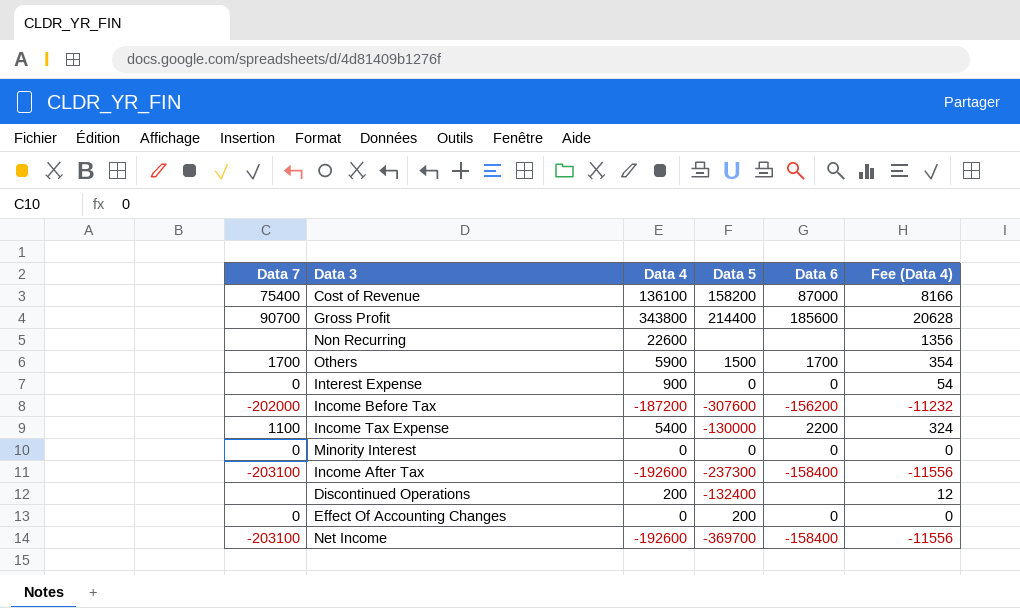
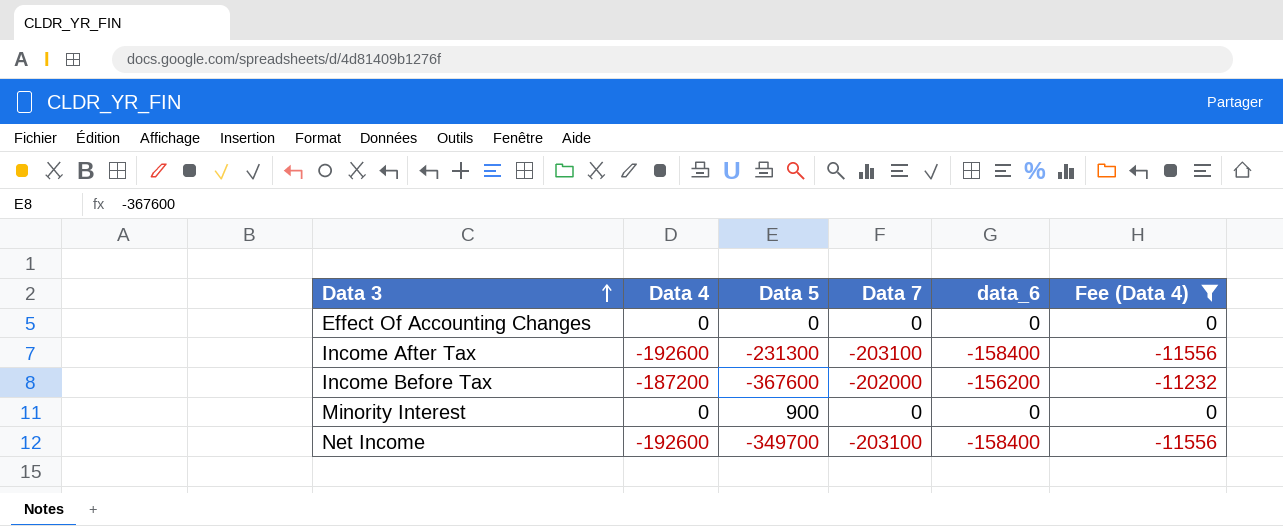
filter: none -> Fee (Data 4) <= 0
row order: none -> Data 3 ascending
column Data 7 | position: 1 -> 4
column name: Data 6 -> data_6
Effect Of Accounting Changes | Data 5: 200 -> 0
Income After Tax | Data 5: -237300 -> -231300
Income Before Tax | Data 5: -307600 -> -367600
Minority Interest | Data 5: 0 -> 900
Net Income | Data 5: -369700 -> -349700

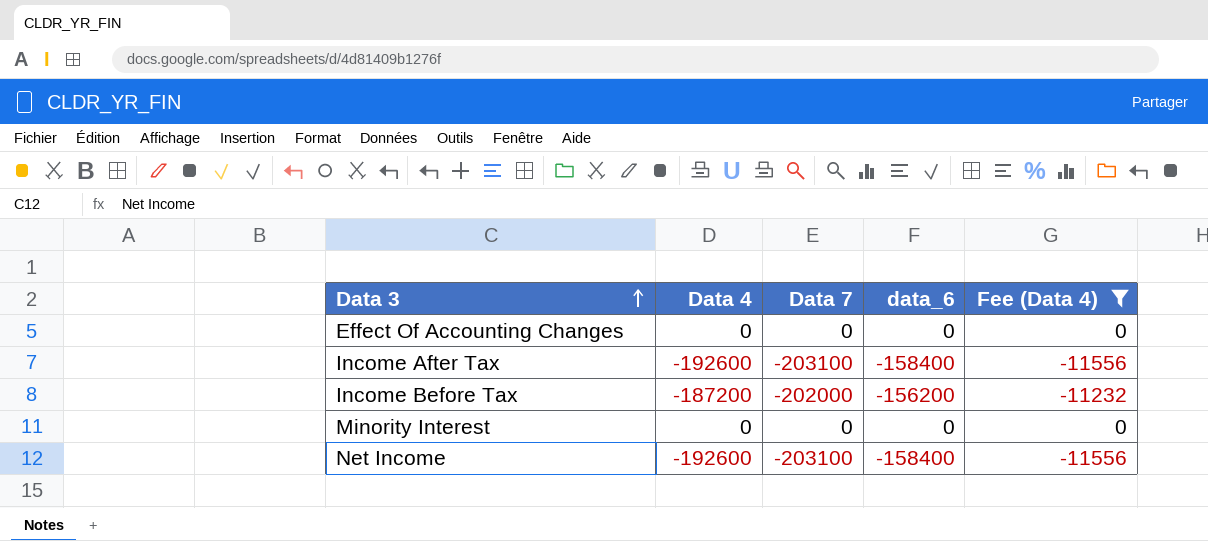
column Data 5 | position: 3 -> none

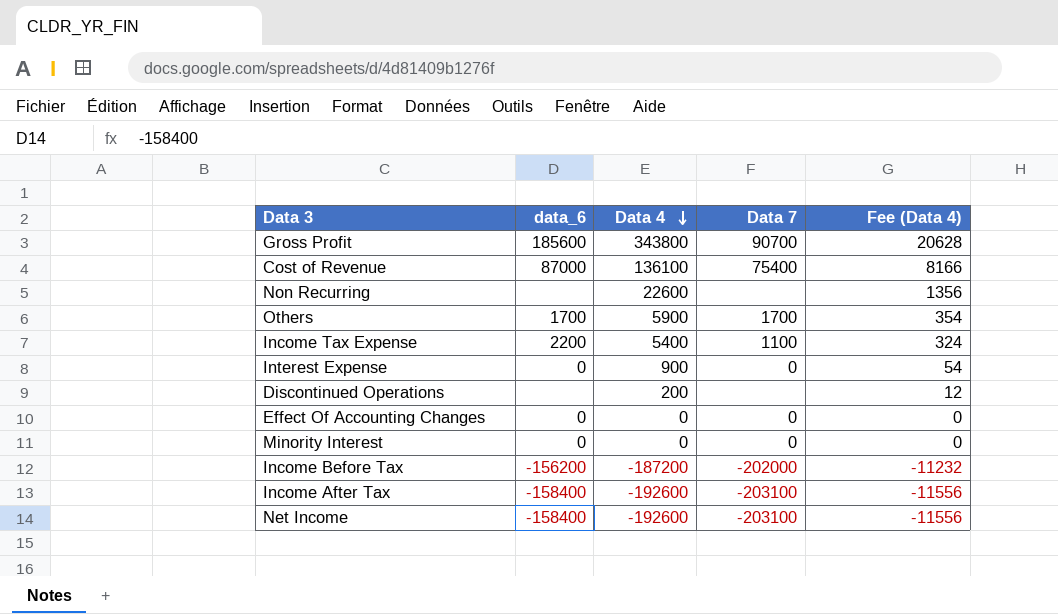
filter: Fee (Data 4) <= 0 -> none
row order: Data 3 ascending -> Data 4 descending
column data_6 | position: 4 -> 2

